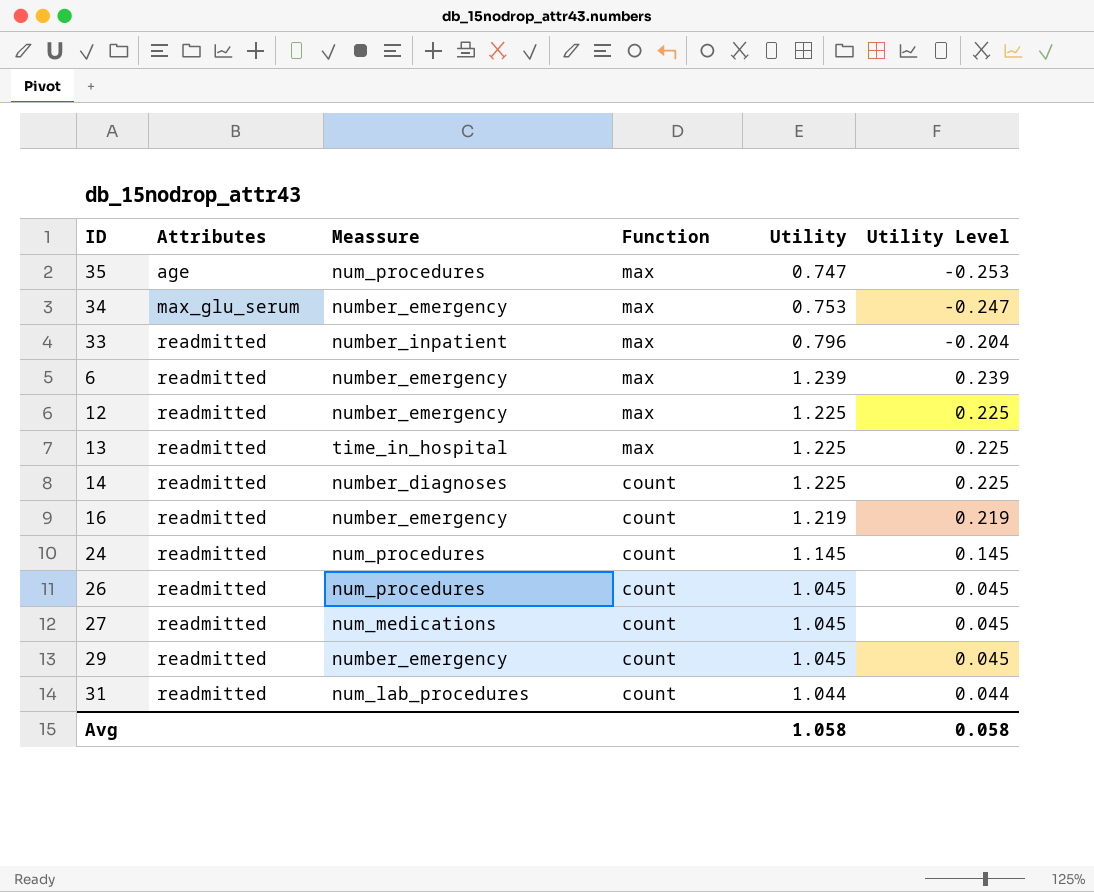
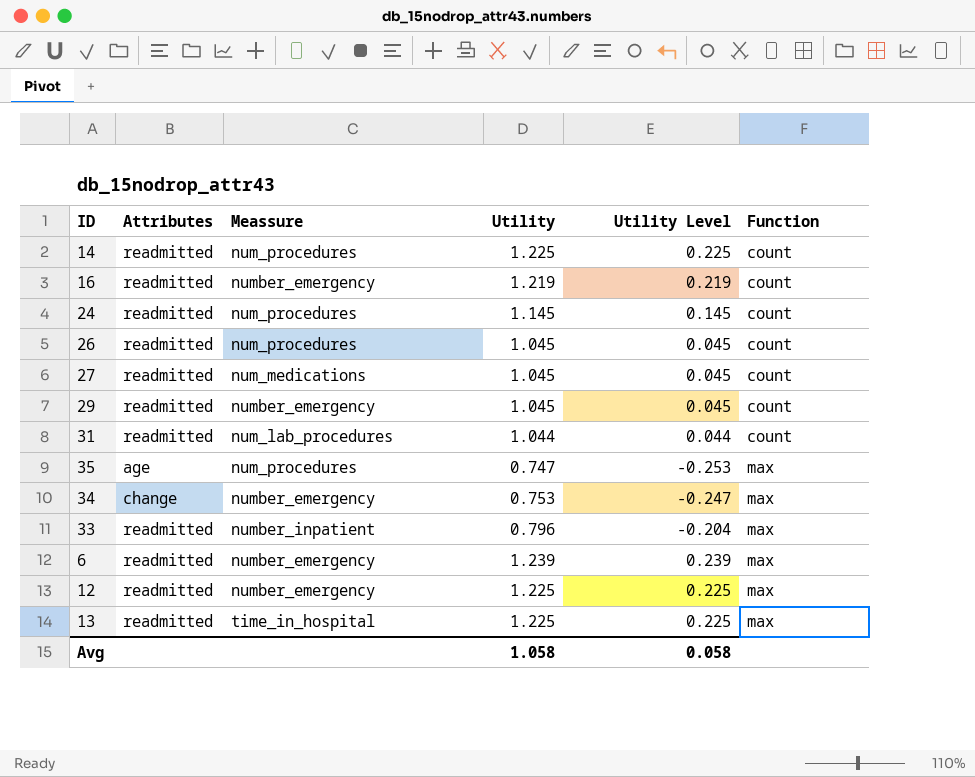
row order: Attributes ascending -> Function ascending
column Function | position: 4 -> 6
14 | Meassure: number_diagnoses -> num_procedures
34 | Attributes: max_glu_serum -> change

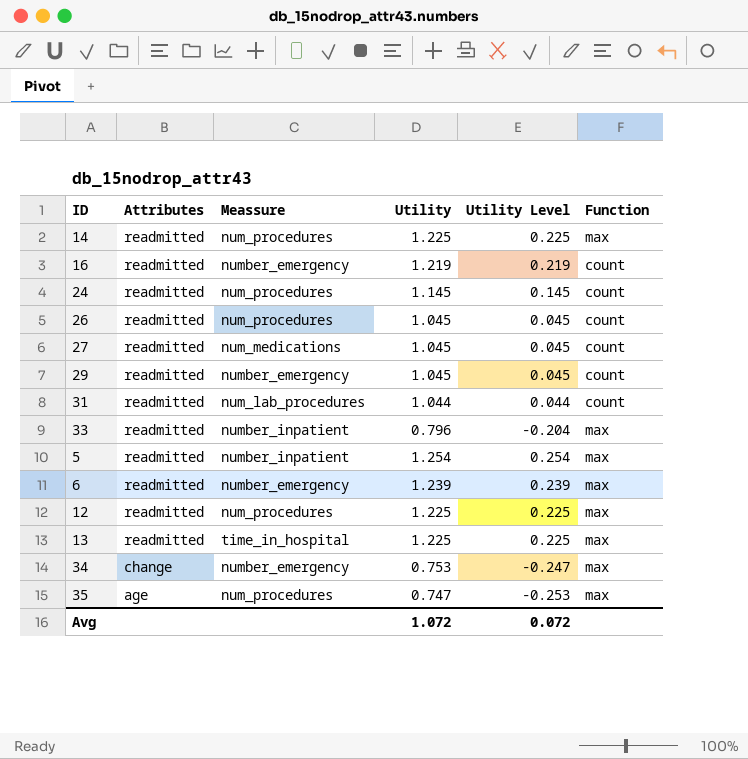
row order: Function ascending -> Attributes descending
14 | Function: count -> max
row 5: none -> readmitted | number_inpatient | 1.254 | 0.254 | max
12 | Meassure: number_emergency -> num_procedures
Avg | Utility: 1.058 -> 1.072
Avg | Utility Level: 0.058 -> 0.072

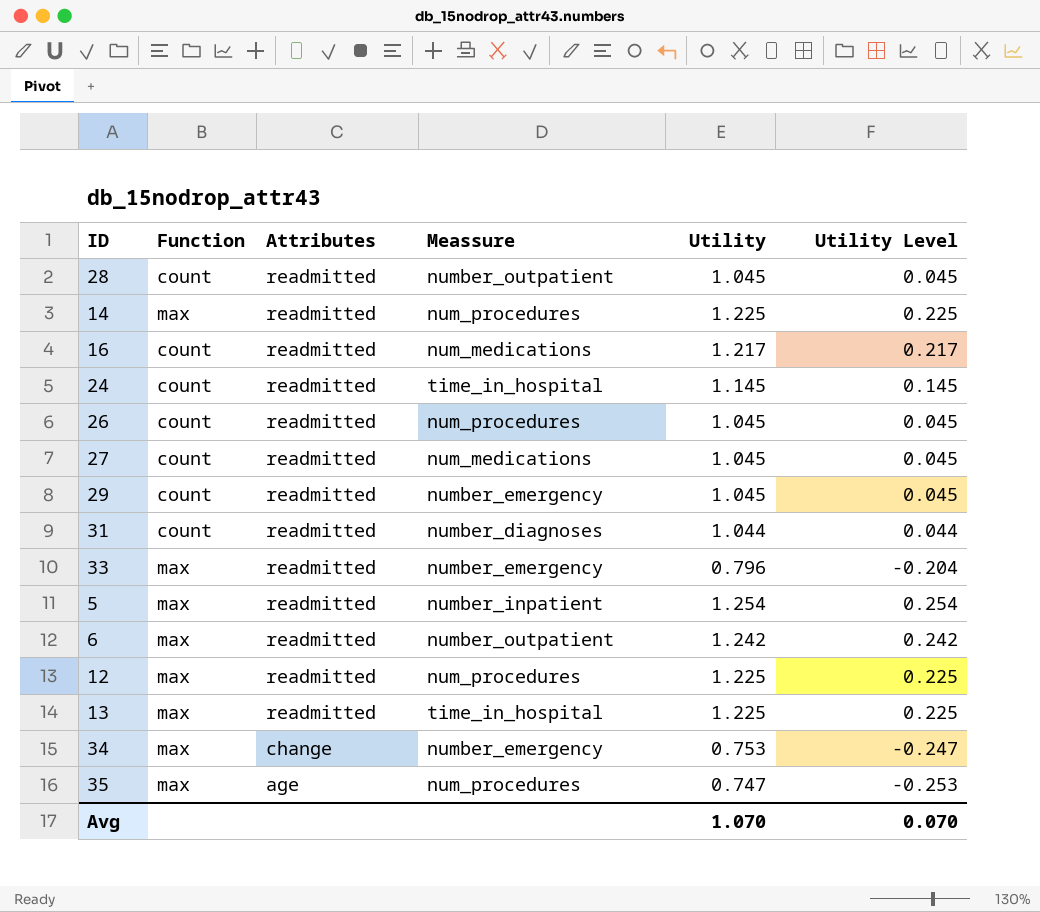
column Function | position: 6 -> 2
row 28: none -> count | readmitted | number_outpatient | 1.045 | 0.045
16 | Meassure: number_emergency -> num_medications
16 | Utility: 1.219 -> 1.217
16 | Utility Level: 0.219 -> 0.217
24 | Meassure: num_procedures -> time_in_hospital
31 | Meassure: num_lab_procedures -> number_diagnoses
33 | Meassure: number_inpatient -> number_emergency
6 | Meassure: number_emergency -> number_outpatient
6 | Utility: 1.239 -> 1.242
6 | Utility Level: 0.239 -> 0.242
Avg | Utility: 1.072 -> 1.070
Avg | Utility Level: 0.072 -> 0.070

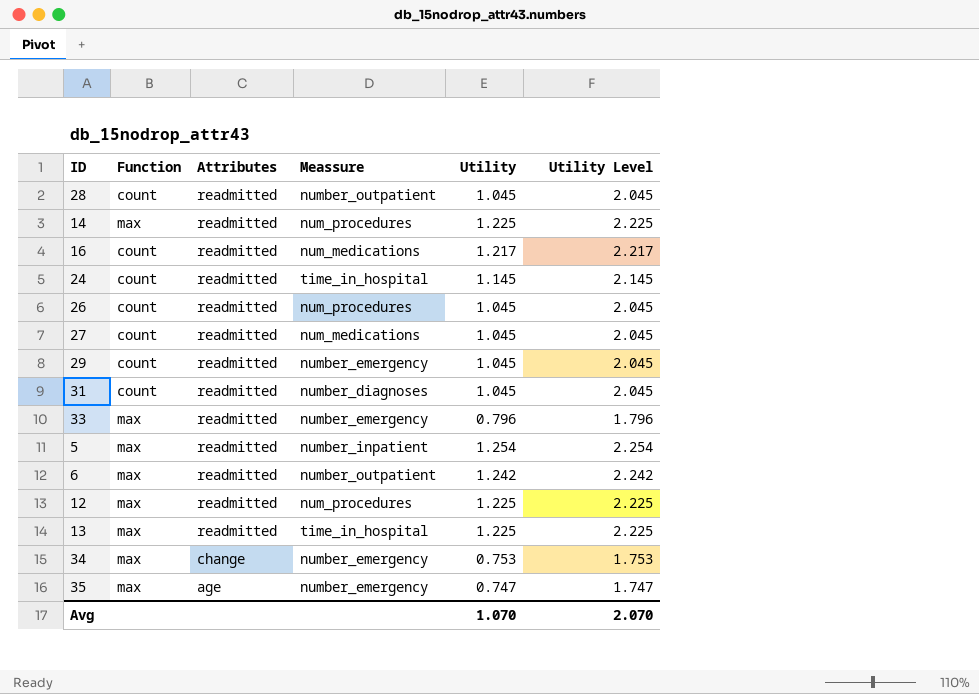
column Utility Level | formula: [Utility] - 1 -> [Utility] + 1
31 | Utility: 1.044 -> 1.045
35 | Meassure: num_procedures -> number_emergency
Avg | Utility Level: 0.070 -> 2.070

